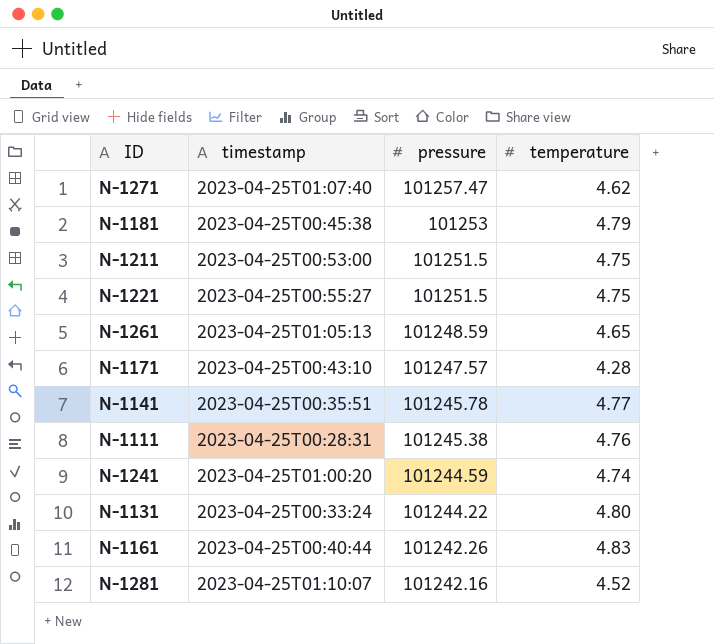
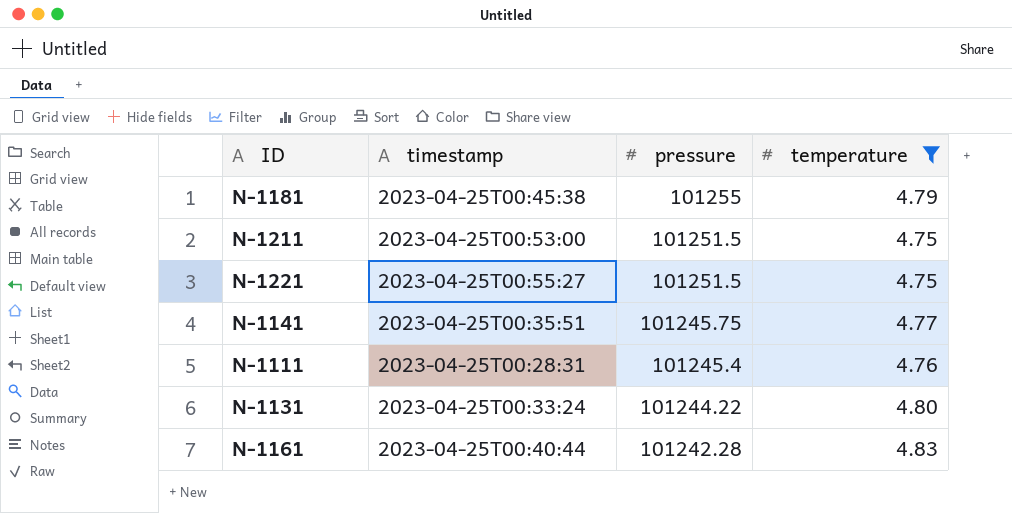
filter: none -> temperature >= 4.75
N-1181 | pressure: 101253 -> 101255
N-1141 | pressure: 101245.78 -> 101245.75
N-1111 | pressure: 101245.38 -> 101245.4
N-1161 | pressure: 101242.26 -> 101242.28

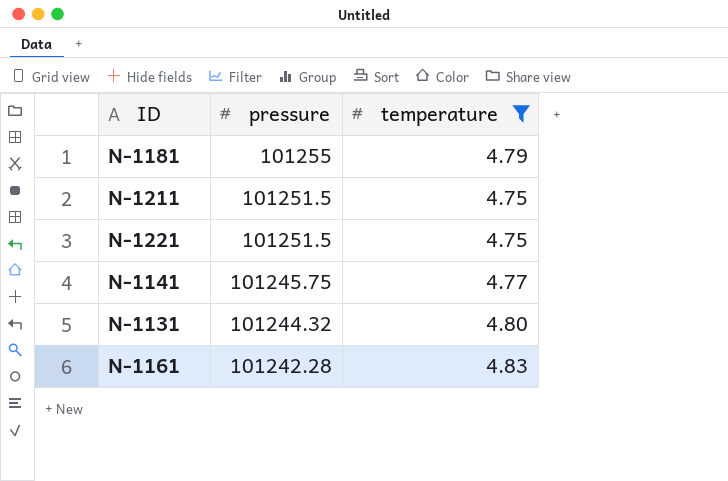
column timestamp | position: 2 -> none
row N-1111: 2023-04-25T00:28:31 | 101245.4 | 4.76 -> none
N-1131 | pressure: 101244.22 -> 101244.32

